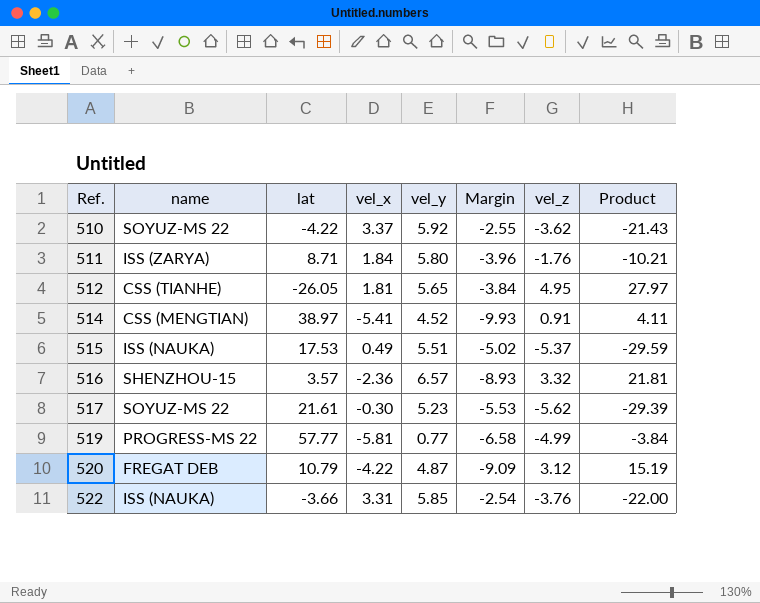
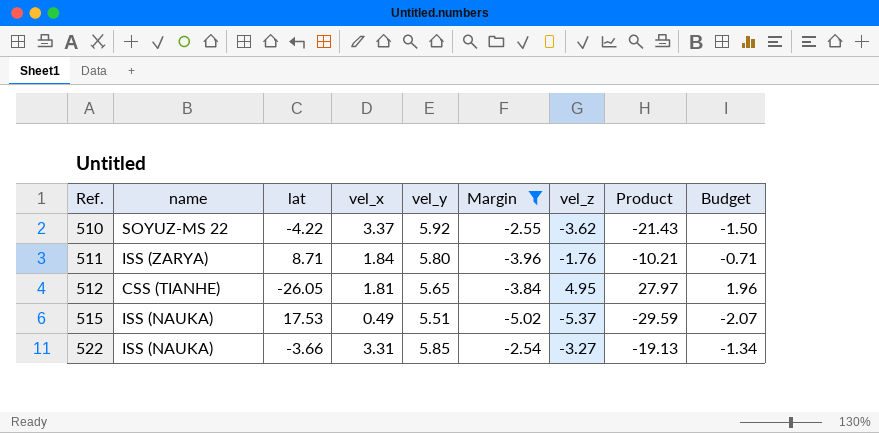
filter: none -> Margin >= -5.02
column Budget | formula: none -> [Product] * 0.07
522 | vel_z: -3.76 -> -3.27
522 | Product: -22.00 -> -19.13

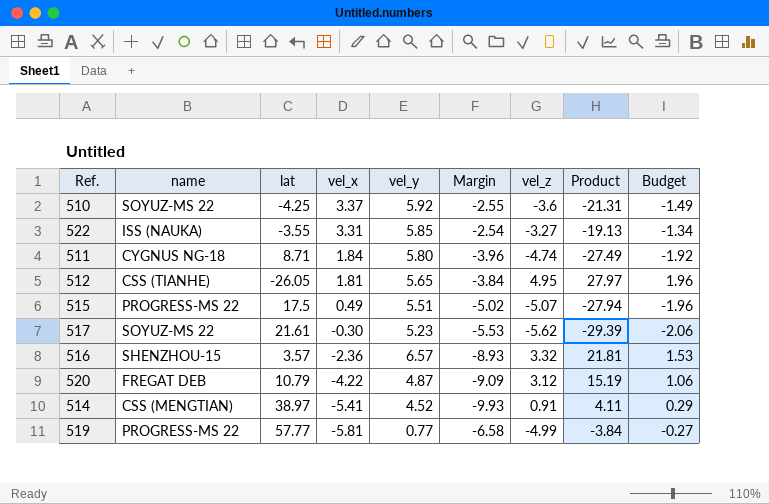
filter: Margin >= -5.02 -> none
row order: Ref. ascending -> vel_x descending
510 | lat: -4.22 -> -4.25
510 | vel_z: -3.62 -> -3.6
510 | Product: -21.43 -> -21.31
510 | Budget: -1.50 -> -1.49
522 | lat: -3.66 -> -3.55
511 | name: ISS (ZARYA) -> CYGNUS NG-18
511 | vel_z: -1.76 -> -4.74
511 | Product: -10.21 -> -27.49
511 | Budget: -0.71 -> -1.92
515 | name: ISS (NAUKA) -> PROGRESS-MS 22
515 | lat: 17.53 -> 17.5
515 | vel_z: -5.37 -> -5.07
515 | Product: -29.59 -> -27.94
515 | Budget: -2.07 -> -1.96

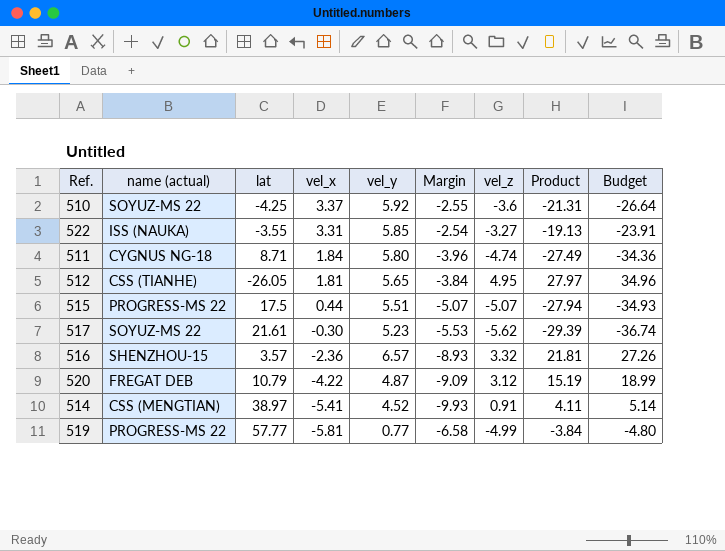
column name: name -> name (actual)
column Budget | formula: [Product] * 0.07 -> [Product] * 1.25
515 | vel_x: 0.49 -> 0.44
515 | Margin: -5.02 -> -5.07

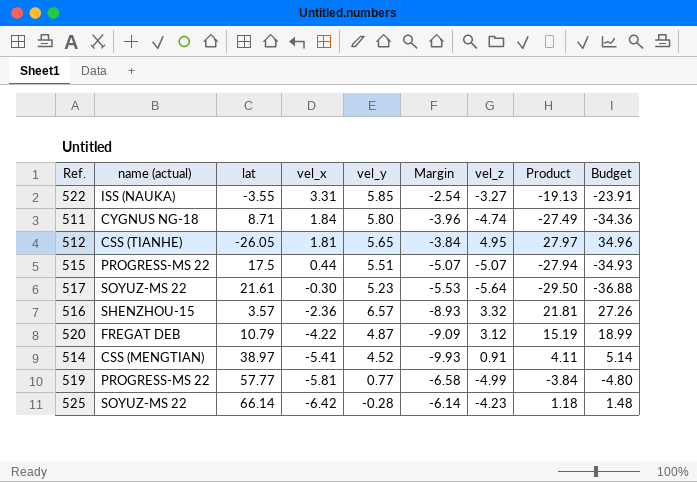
row 510: SOYUZ-MS 22 | -4.25 | 3.37 | 5.92 | -2.55 | -3.6 | -21.31 | -26.64 -> none
517 | vel_z: -5.62 -> -5.64
517 | Product: -29.39 -> -29.50
517 | Budget: -36.74 -> -36.88
row 525: none -> SOYUZ-MS 22 | 66.14 | -6.42 | -0.28 | -6.14 | -4.23 | 1.18 | 1.48

